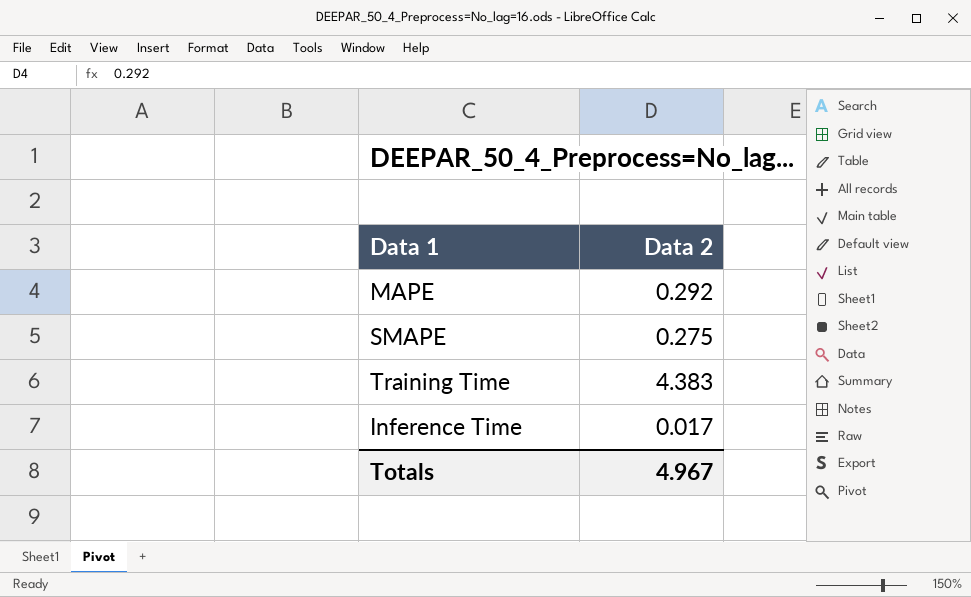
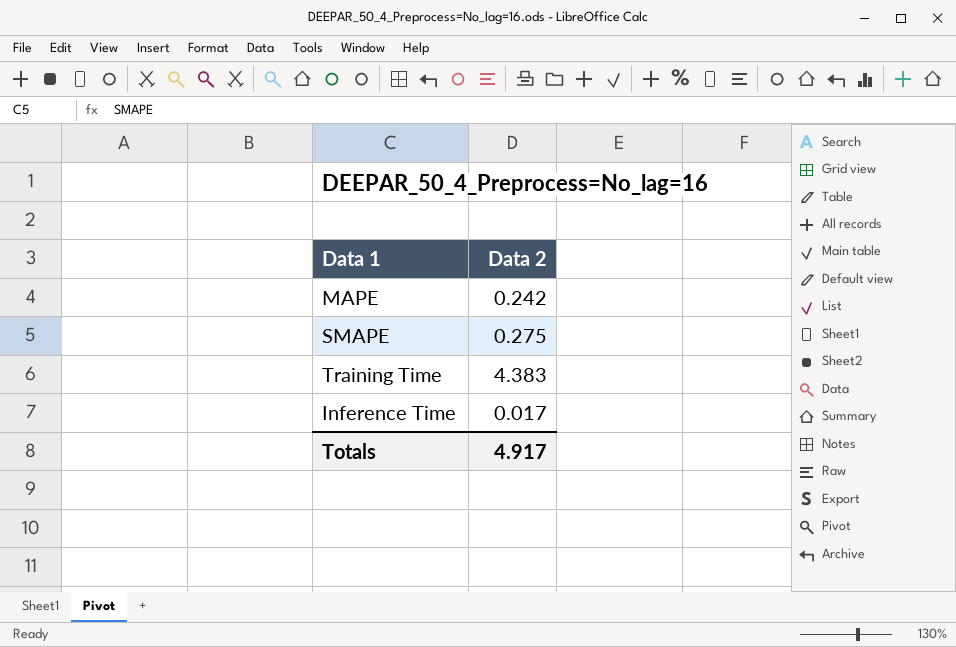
MAPE | Data 2: 0.292 -> 0.242
Totals | Data 2: 4.967 -> 4.917

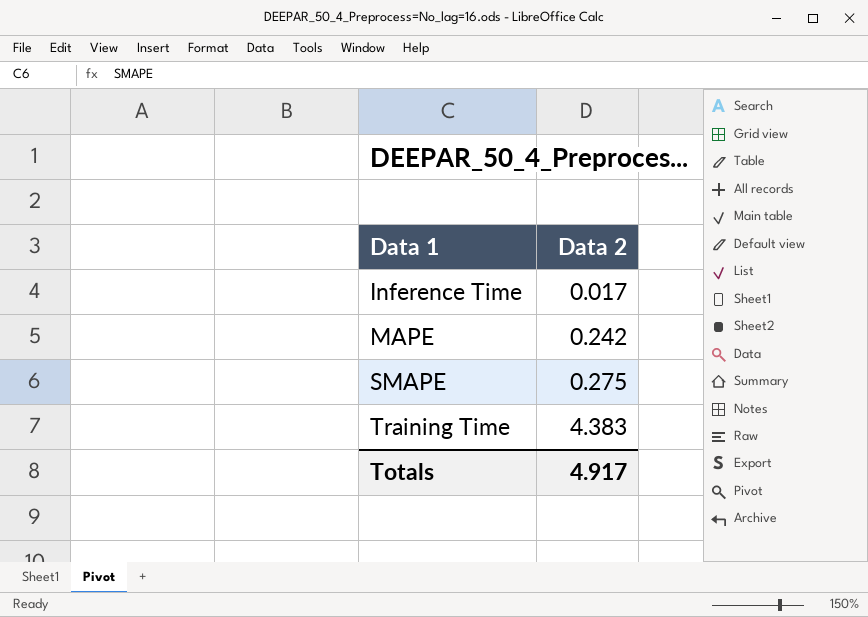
row order: none -> Data 1 ascending

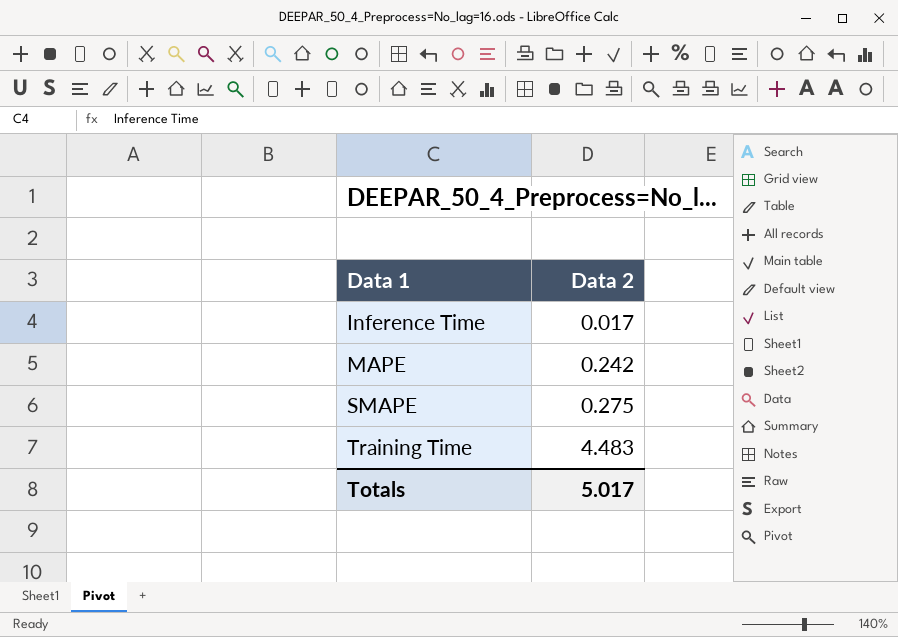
Training Time | Data 2: 4.383 -> 4.483
Totals | Data 2: 4.917 -> 5.017

